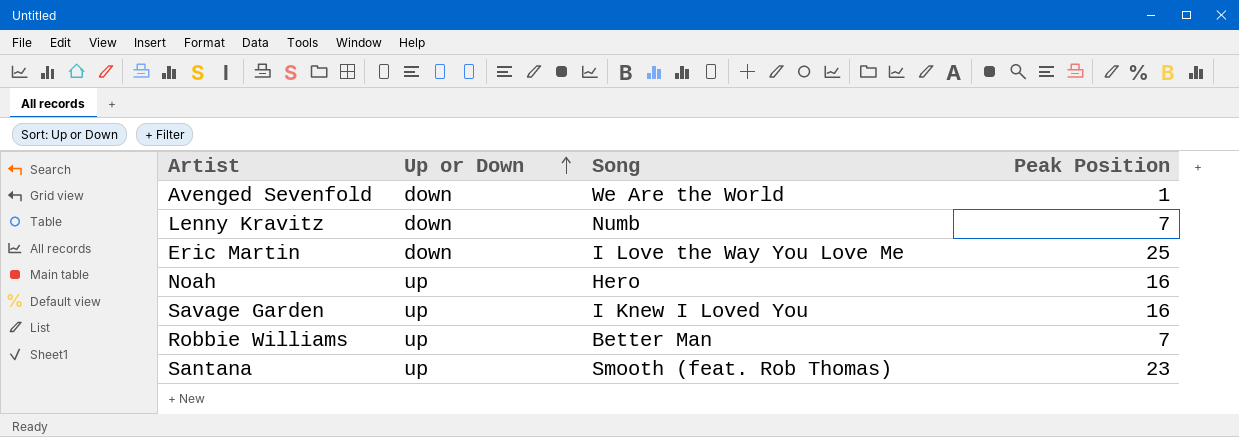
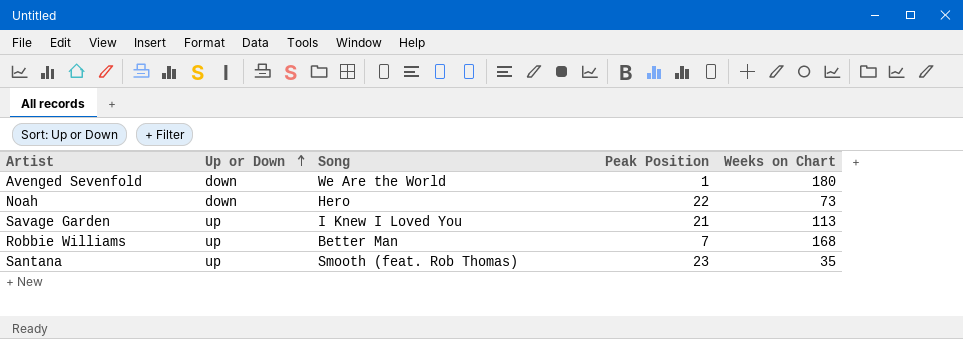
column Weeks on Chart | position: none -> 5
row Lenny Kravitz: down | Numb | 7 -> none
row Eric Martin: down | I Love the Way You Love Me | 25 -> none
Noah | Up or Down: up -> down
Noah | Peak Position: 16 -> 22
Savage Garden | Peak Position: 16 -> 21

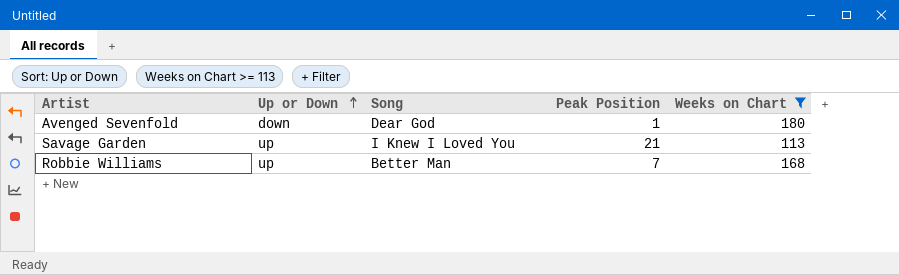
filter: none -> Weeks on Chart >= 113
Avenged Sevenfold | Song: We Are the World -> Dear God

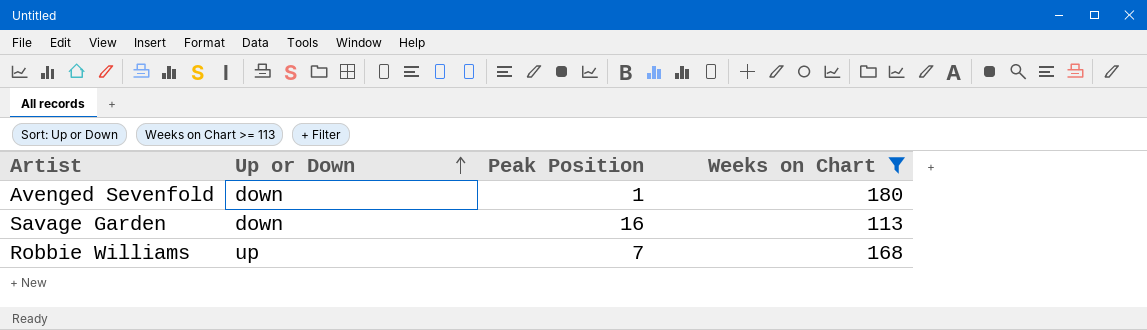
column Song | position: 3 -> none
Savage Garden | Up or Down: up -> down
Savage Garden | Peak Position: 21 -> 16

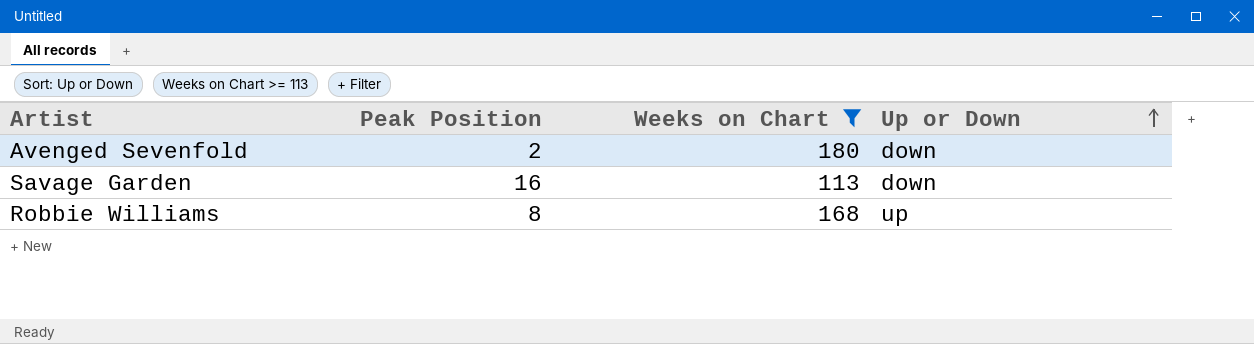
column Up or Down | position: 2 -> 4
Avenged Sevenfold | Peak Position: 1 -> 2
Robbie Williams | Peak Position: 7 -> 8

